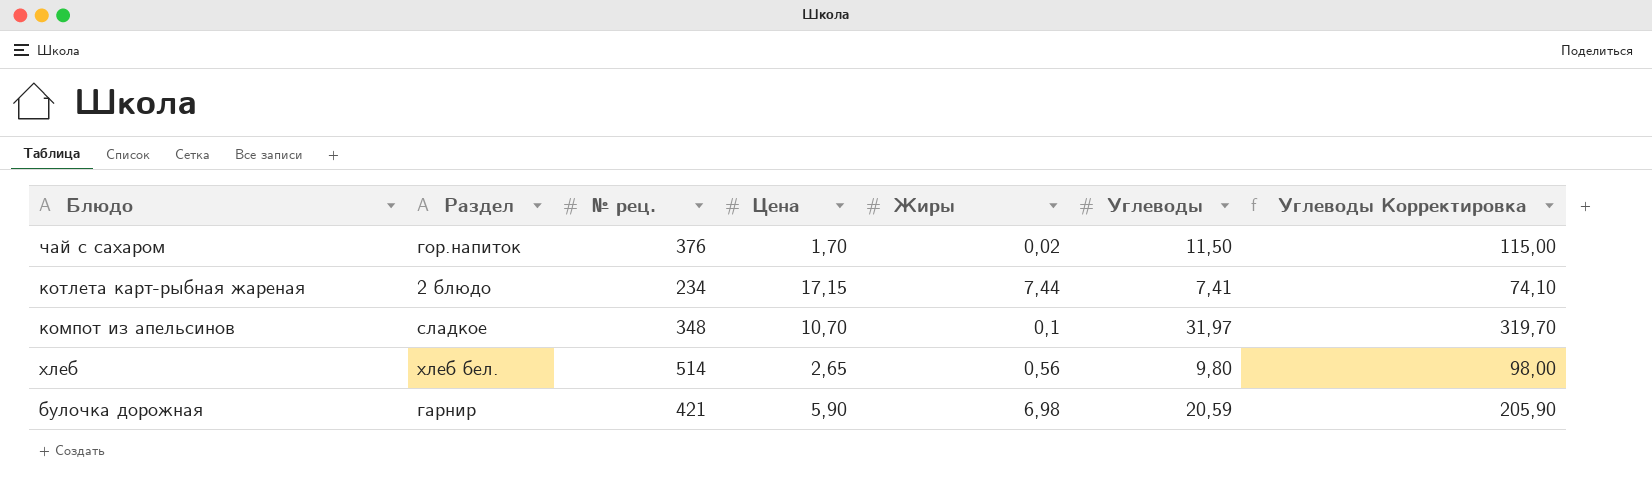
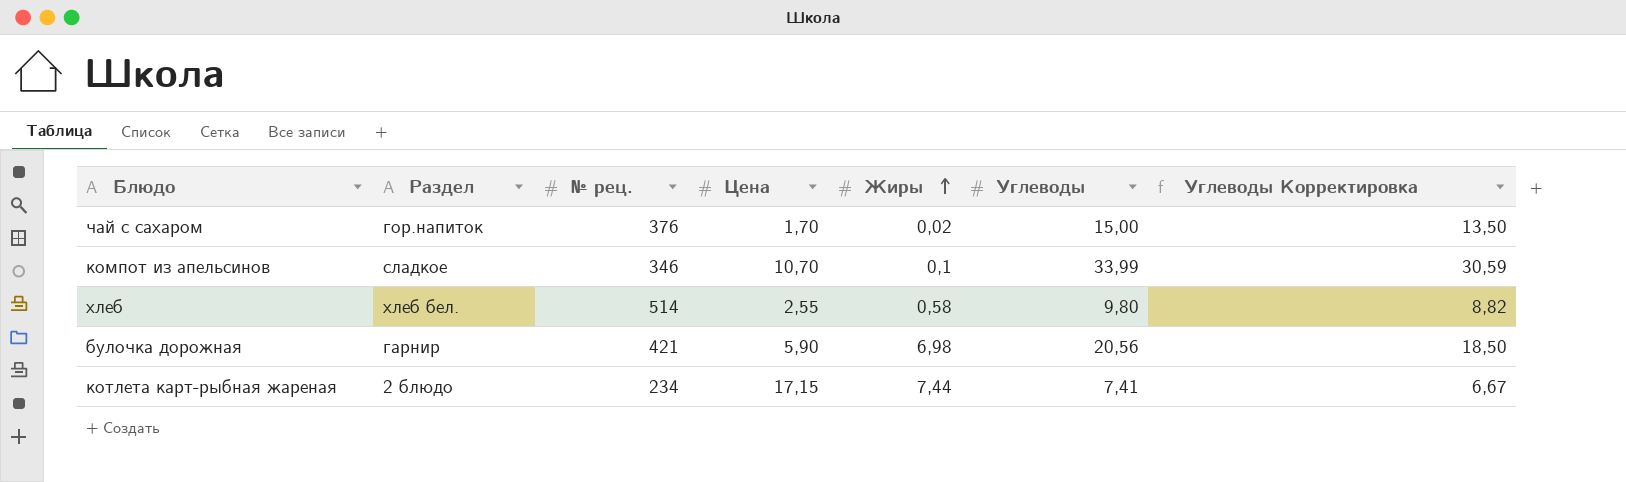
row order: none -> Жиры ascending
column Углеводы Корректировка | formula: [Углеводы] * 10 -> [Углеводы] * 0,9
чай с сахаром | Углеводы: 11,50 -> 15,00
компот из апельсинов | № рец.: 348 -> 346
компот из апельсинов | Углеводы: 31,97 -> 33,99
хлеб | Цена: 2,65 -> 2,55
хлеб | Жиры: 0,56 -> 0,58
булочка дорожная | Углеводы: 20,59 -> 20,56

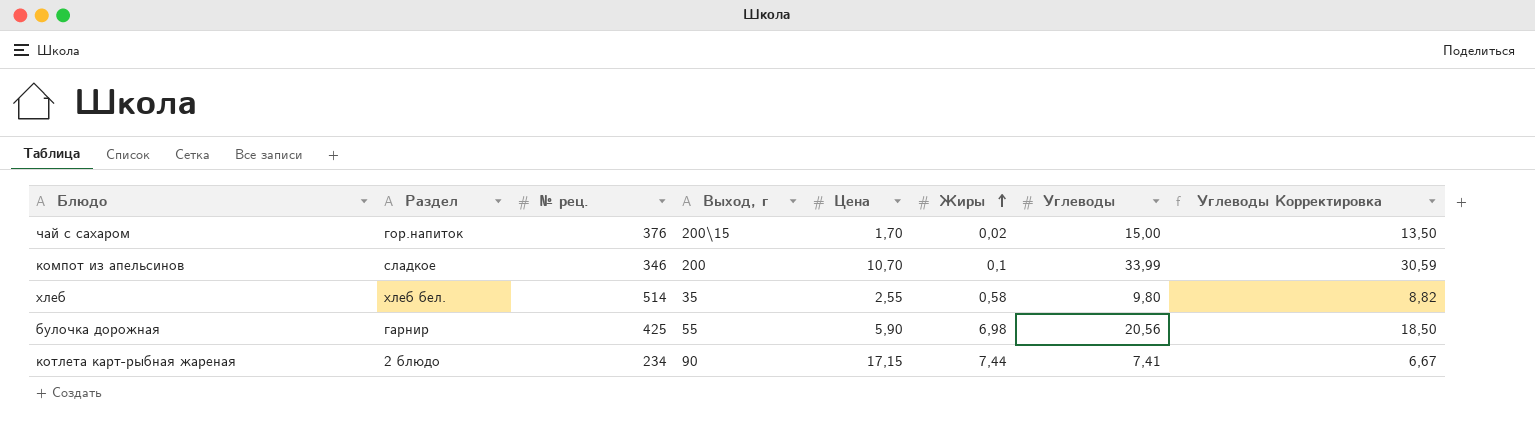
column Выход, г | position: none -> 4
булочка дорожная | № рец.: 421 -> 425

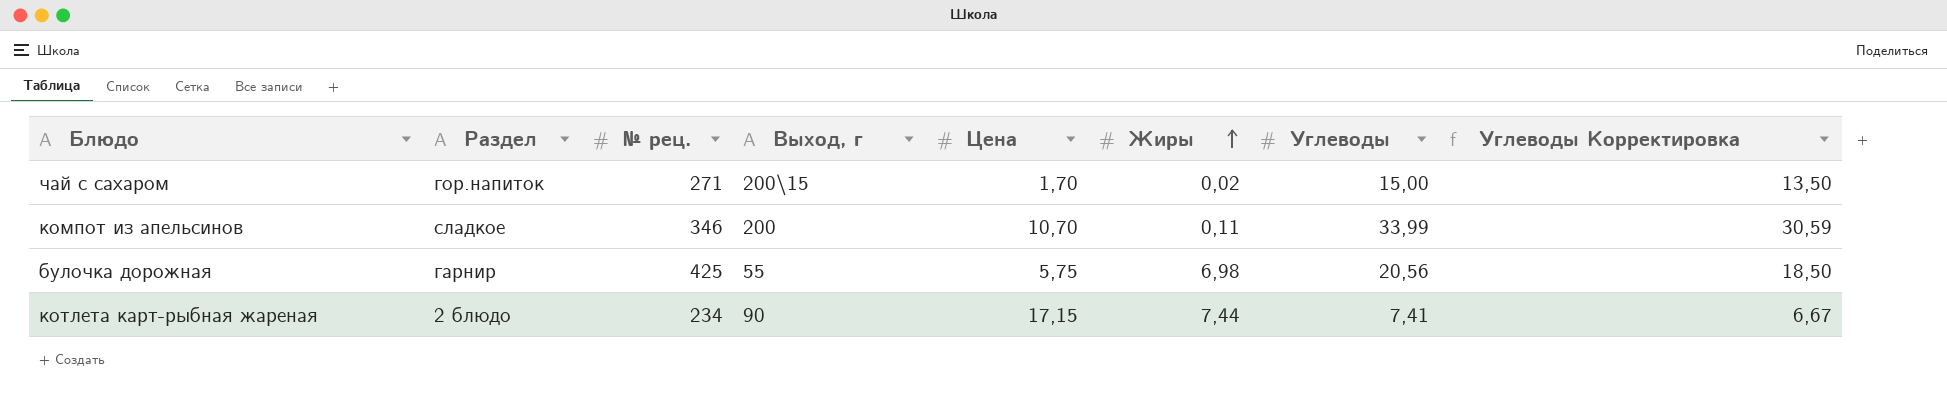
row хлеб: хлеб бел. | 514 | 35 | 2,55 | 0,58 | 9,80 | 8,82 -> none
чай с сахаром | № рец.: 376 -> 271
компот из апельсинов | Жиры: 0,1 -> 0,11
булочка дорожная | Цена: 5,90 -> 5,75

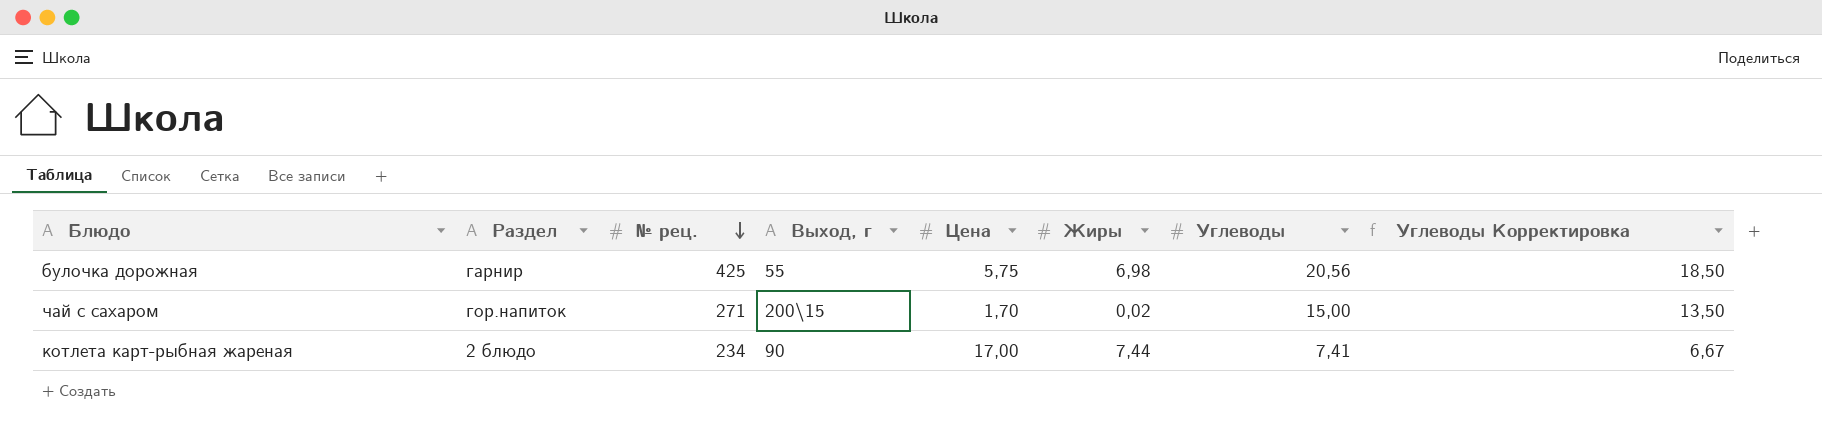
row order: Жиры ascending -> № рец. descending
row компот из апельсинов: сладкое | 346 | 200 | 10,70 | 0,11 | 33,99 | 30,59 -> none
котлета карт-рыбная жареная | Цена: 17,15 -> 17,00

